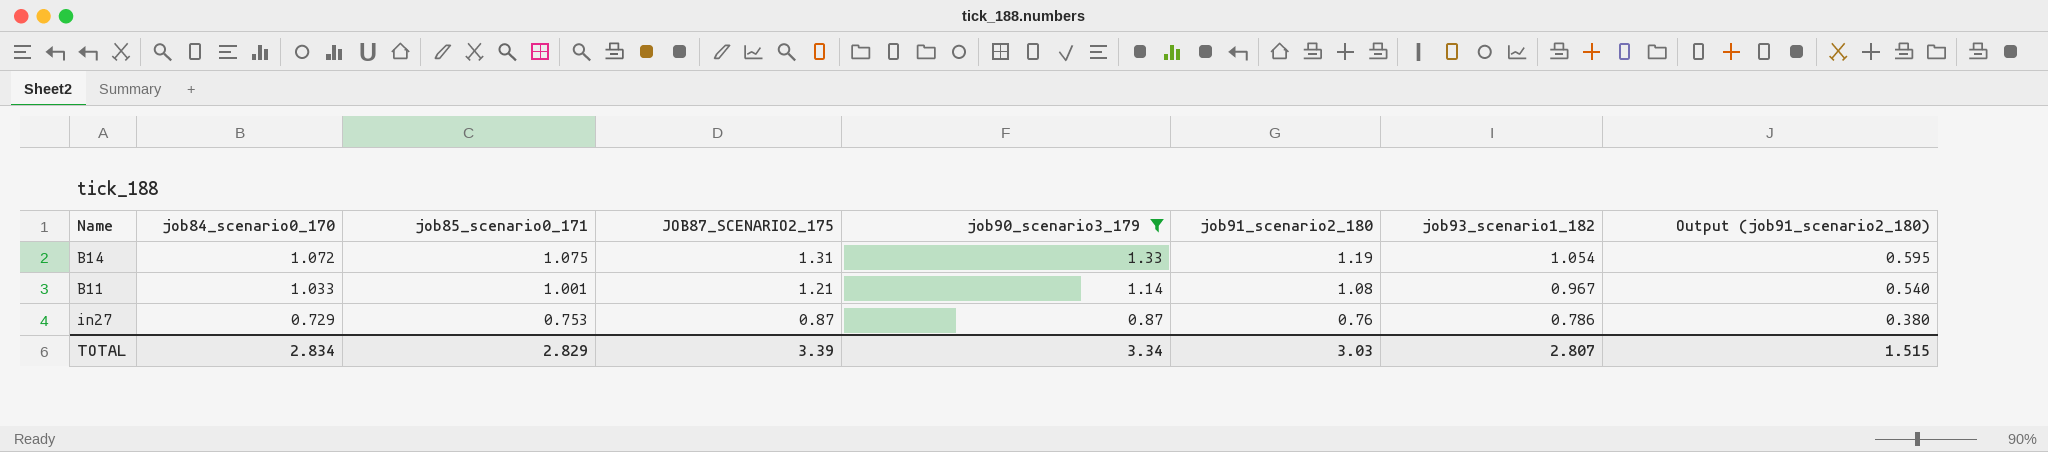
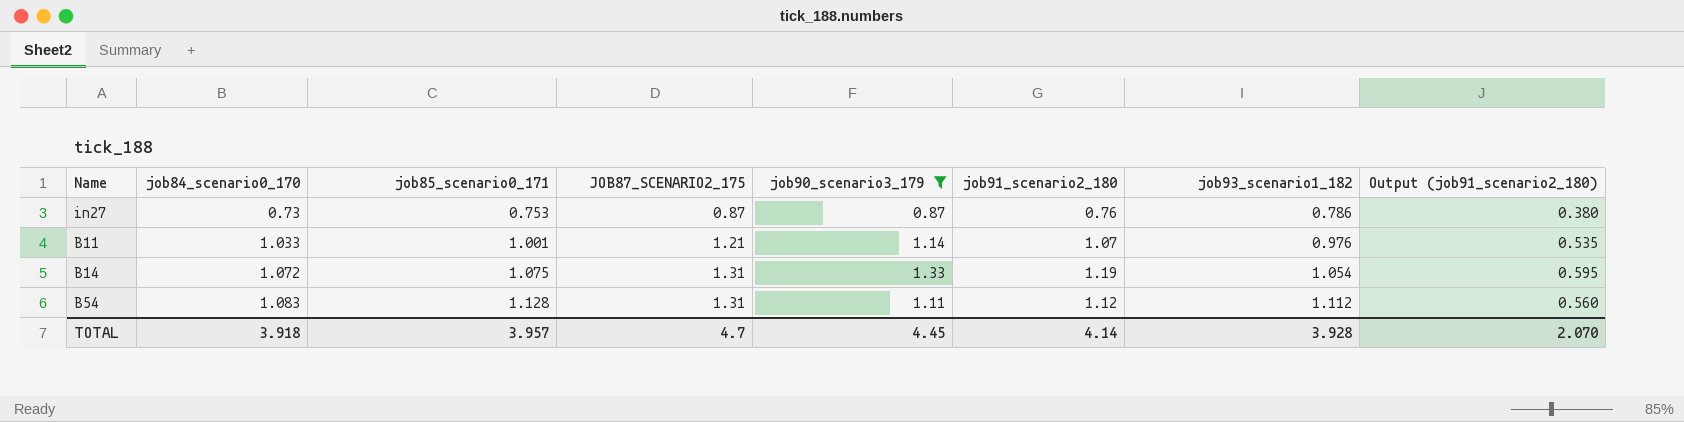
row order: job84_scenario0_170 descending -> job84_scenario0_170 ascending
in27 | job84_scenario0_170: 0.729 -> 0.73
B11 | job91_scenario2_180: 1.08 -> 1.07
B11 | job93_scenario1_182: 0.967 -> 0.976
B11 | Output (job91_scenario2_180): 0.540 -> 0.535
row B54: none -> 1.083 | 1.128 | 1.31 | 1.11 | 1.12 | 1.112 | 0.560
TOTAL | job84_scenario0_170: 2.834 -> 3.918
TOTAL | job85_scenario0_171: 2.829 -> 3.957
TOTAL | JOB87_SCENARIO2_175: 3.39 -> 4.7
TOTAL | job90_scenario3_179: 3.34 -> 4.45
TOTAL | job91_scenario2_180: 3.03 -> 4.14
TOTAL | job93_scenario1_182: 2.807 -> 3.928
TOTAL | Output (job91_scenario2_180): 1.515 -> 2.070

